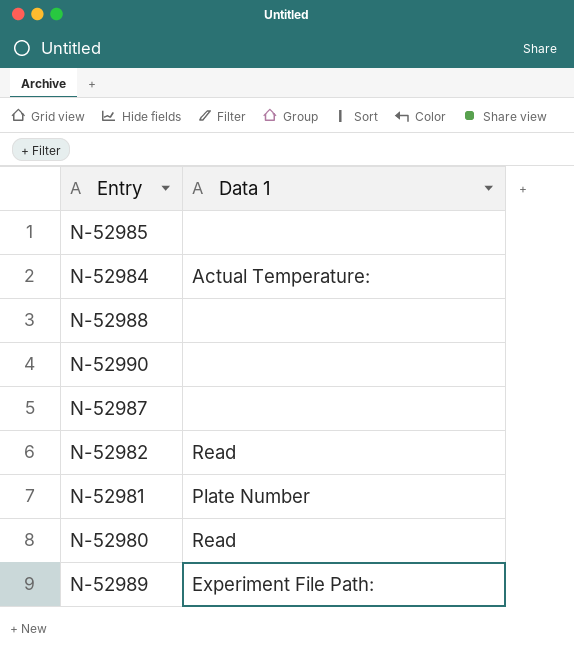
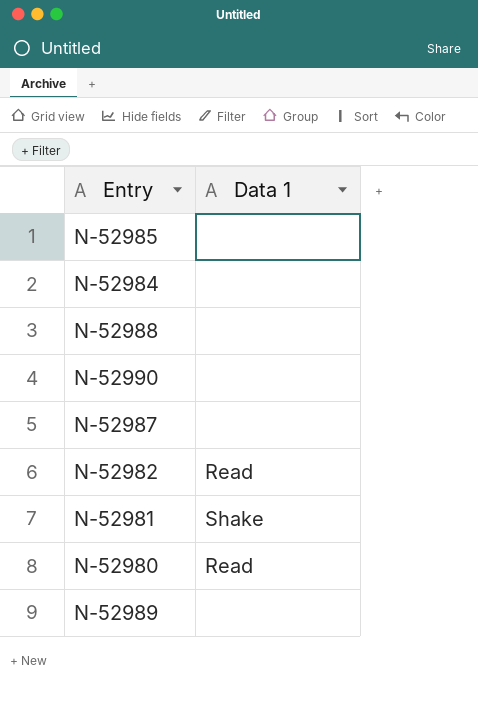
N-52984 | Data 1: Actual Temperature: -> none
N-52981 | Data 1: Plate Number -> Shake
N-52989 | Data 1: Experiment File Path: -> none

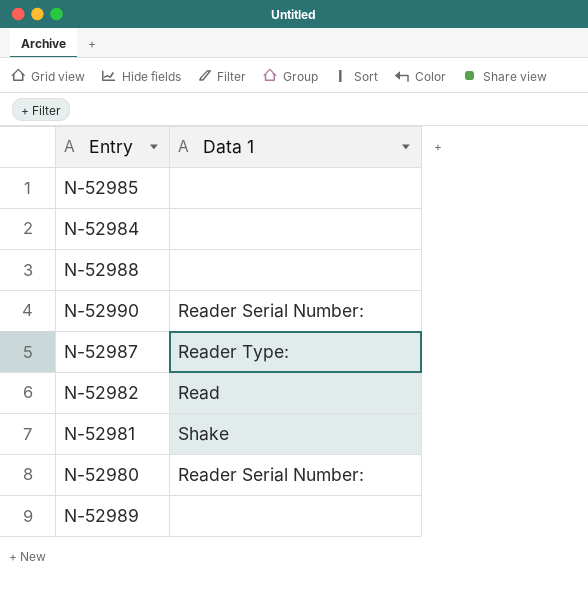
N-52990 | Data 1: none -> Reader Serial Number:
N-52987 | Data 1: none -> Reader Type:
N-52980 | Data 1: Read -> Reader Serial Number:

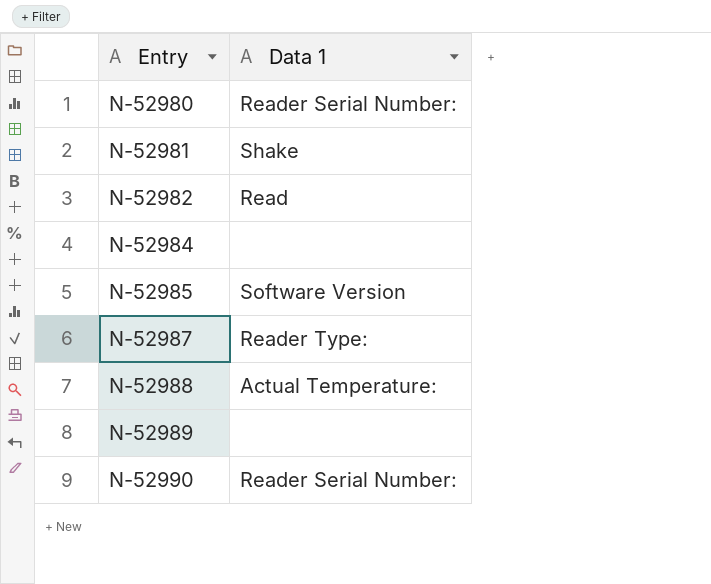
row order: none -> Entry ascending
N-52985 | Data 1: none -> Software Version
N-52988 | Data 1: none -> Actual Temperature:

